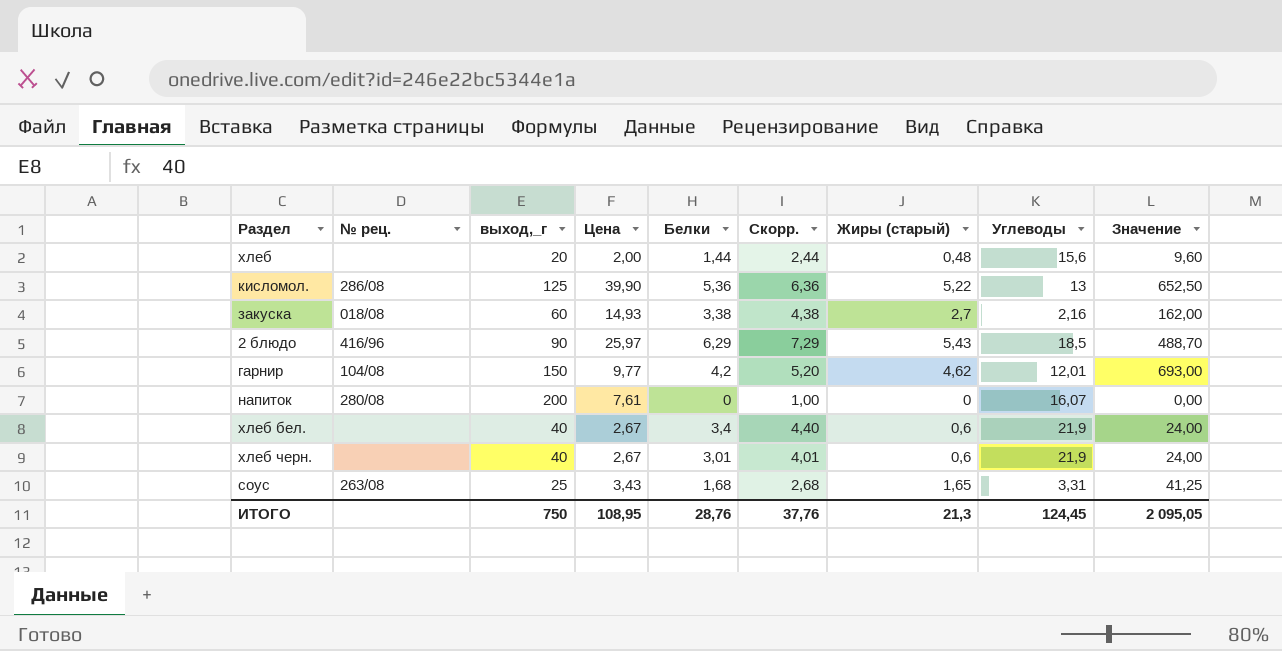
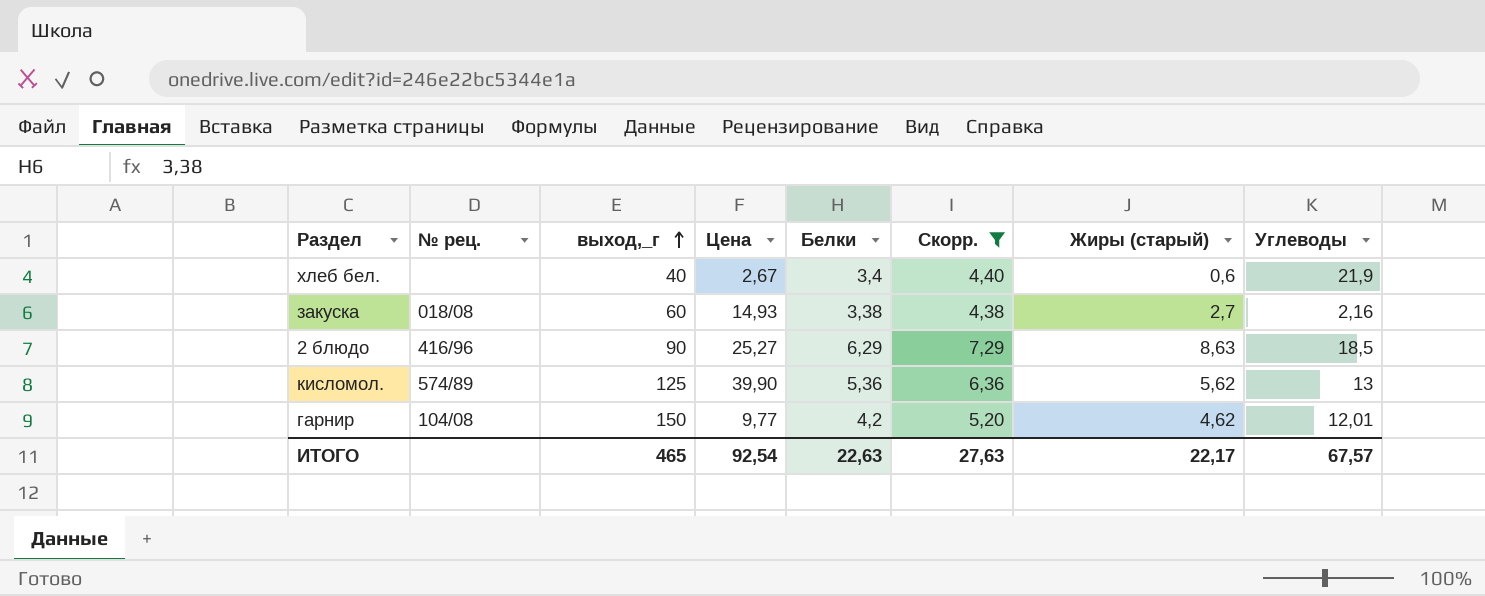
filter: none -> Скорр. >= 4,38
row order: none -> выход,_г ascending
column Значение | formula: [выход,_г] * [Жиры (старый)] -> none
2 блюдо | Цена: 25,97 -> 25,27
2 блюдо | Жиры (старый): 5,43 -> 8,63
кисломол. | № рец.: 286/08 -> 574/89
кисломол. | Жиры (старый): 5,22 -> 5,62
ИТОГО | выход,_г: 750 -> 465
ИТОГО | Цена: 108,95 -> 92,54
ИТОГО | Белки: 28,76 -> 22,63
ИТОГО | Скорр.: 37,76 -> 27,63
ИТОГО | Жиры (старый): 21,3 -> 22,17
ИТОГО | Углеводы: 124,45 -> 67,57

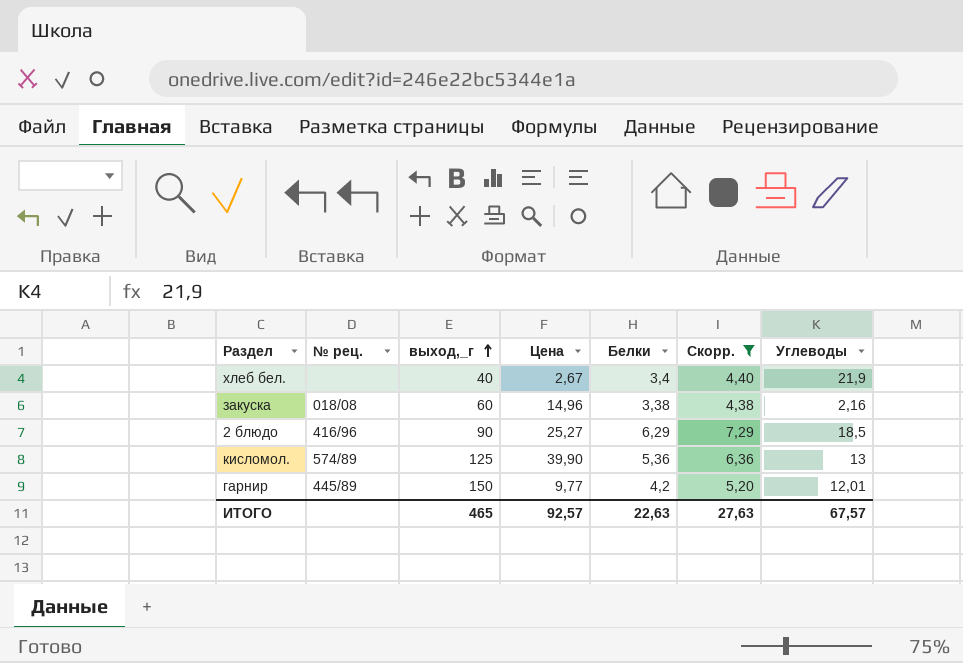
column Жиры (старый) | position: 7 -> none
закуска | Цена: 14,93 -> 14,96
гарнир | № рец.: 104/08 -> 445/89
ИТОГО | Цена: 92,54 -> 92,57

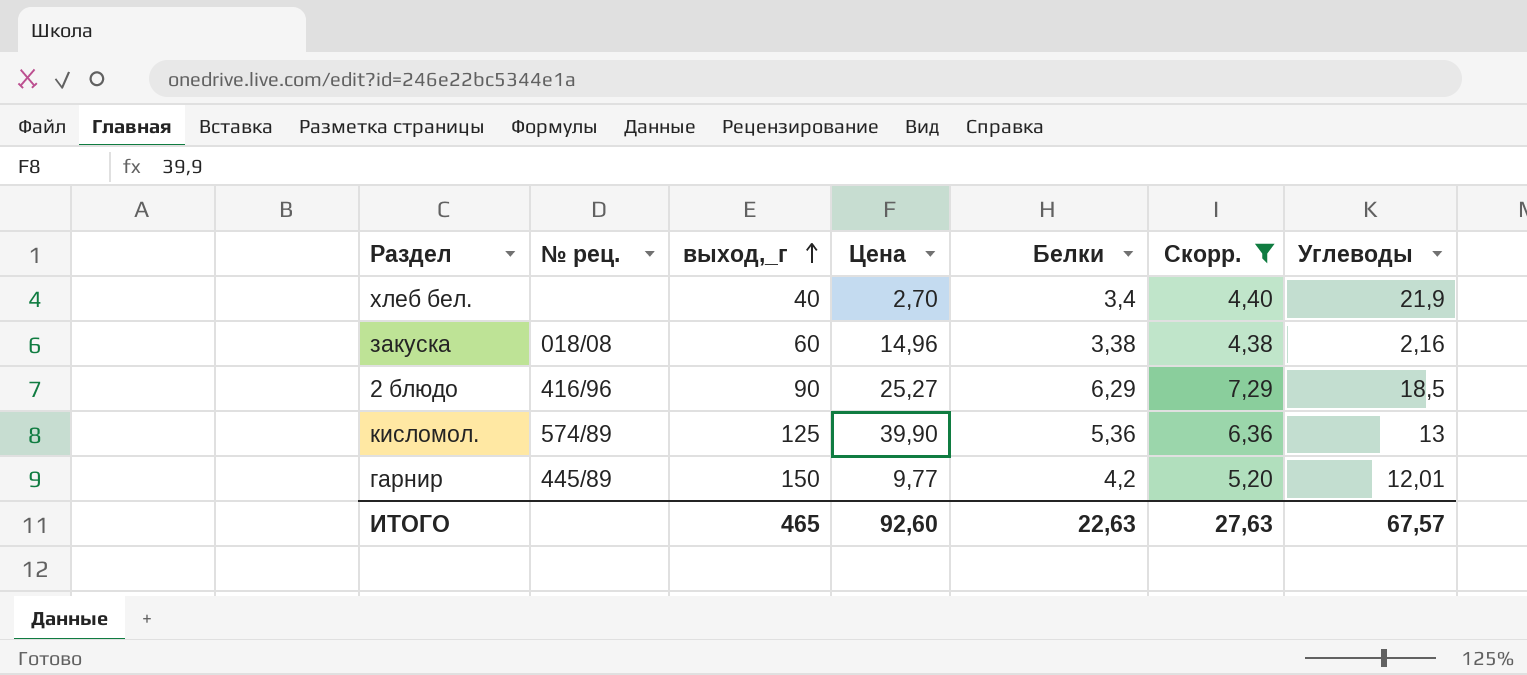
хлеб бел. | Цена: 2,67 -> 2,70
ИТОГО | Цена: 92,57 -> 92,60

